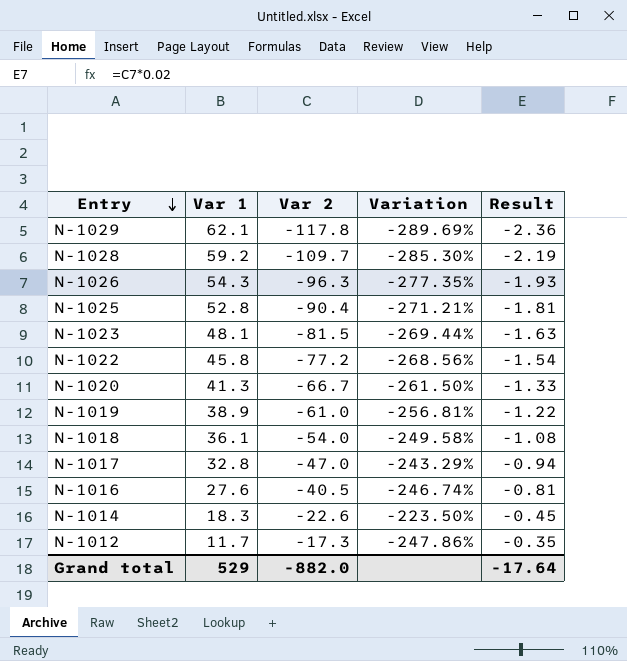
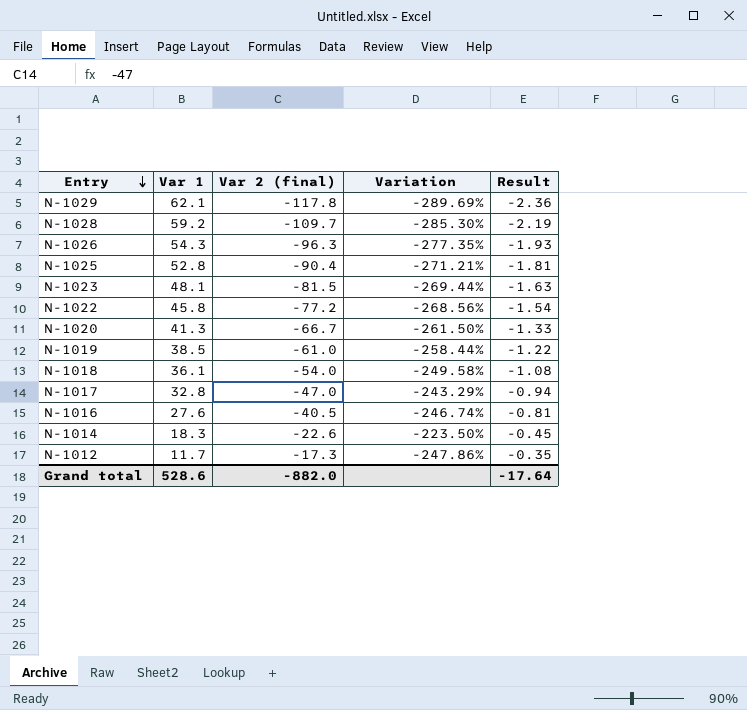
column name: Var 2 -> Var 2 (final)
N-1019 | Var 1: 38.9 -> 38.5
N-1019 | Variation: -256.81% -> -258.44%
Grand total | Var 1: 529 -> 528.6

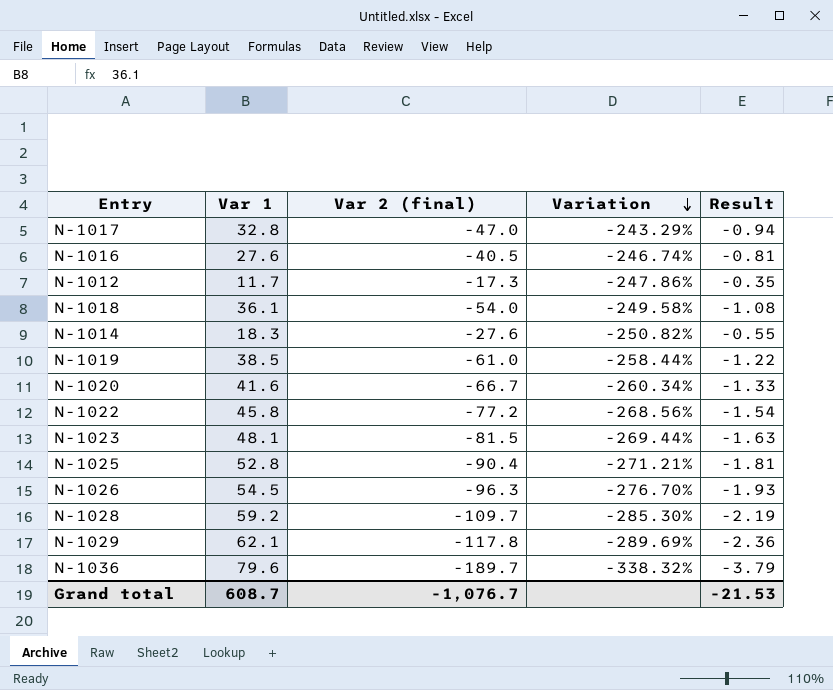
row order: Entry descending -> Variation descending
N-1014 | Var 2 (final): -22.6 -> -27.6
N-1014 | Variation: -223.50% -> -250.82%
N-1014 | Result: -0.45 -> -0.55
N-1020 | Var 1: 41.3 -> 41.6
N-1020 | Variation: -261.50% -> -260.34%
N-1026 | Var 1: 54.3 -> 54.5
N-1026 | Variation: -277.35% -> -276.70%
row N-1036: none -> 79.6 | -189.7 | -338.32% | -3.79
Grand total | Var 1: 528.6 -> 608.7
Grand total | Var 2 (final): -882.0 -> -1,076.7
Grand total | Result: -17.64 -> -21.53

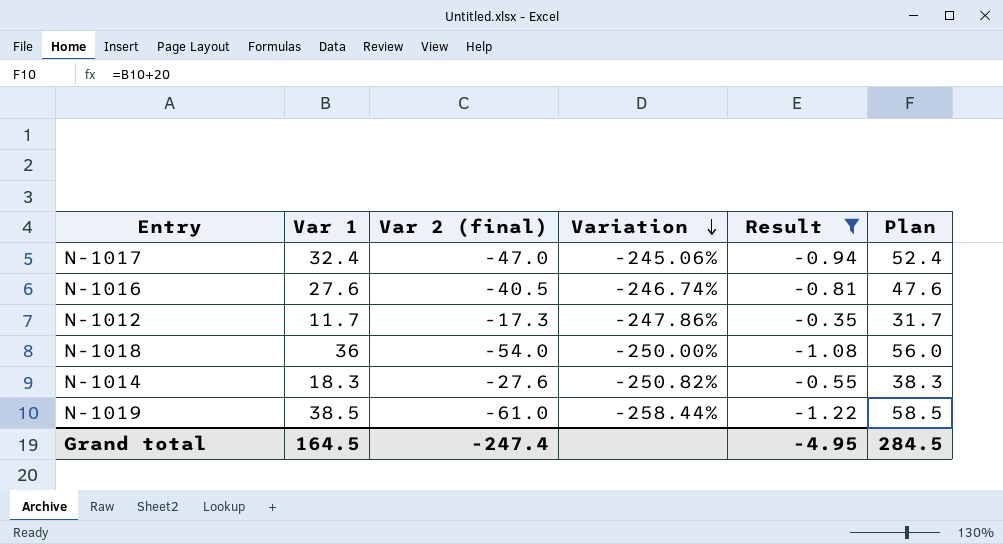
filter: none -> Result >= -1.22
column Plan | formula: none -> [Var 1] + 20
N-1017 | Var 1: 32.8 -> 32.4
N-1017 | Variation: -243.29% -> -245.06%
N-1018 | Var 1: 36.1 -> 36
N-1018 | Variation: -249.58% -> -250.00%
Grand total | Var 1: 608.7 -> 164.5
Grand total | Var 2 (final): -1,076.7 -> -247.4
Grand total | Result: -21.53 -> -4.95

